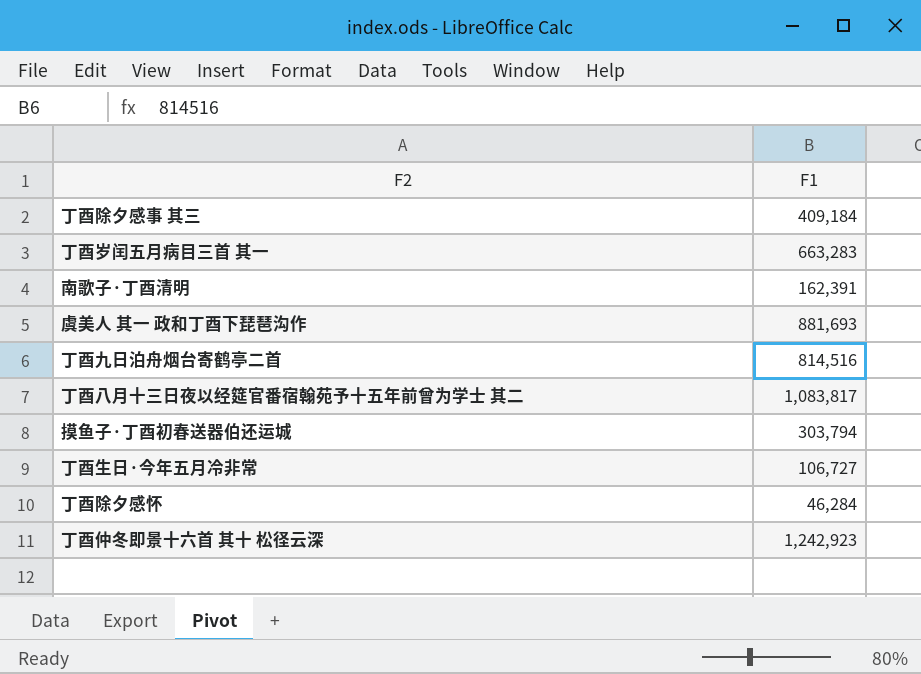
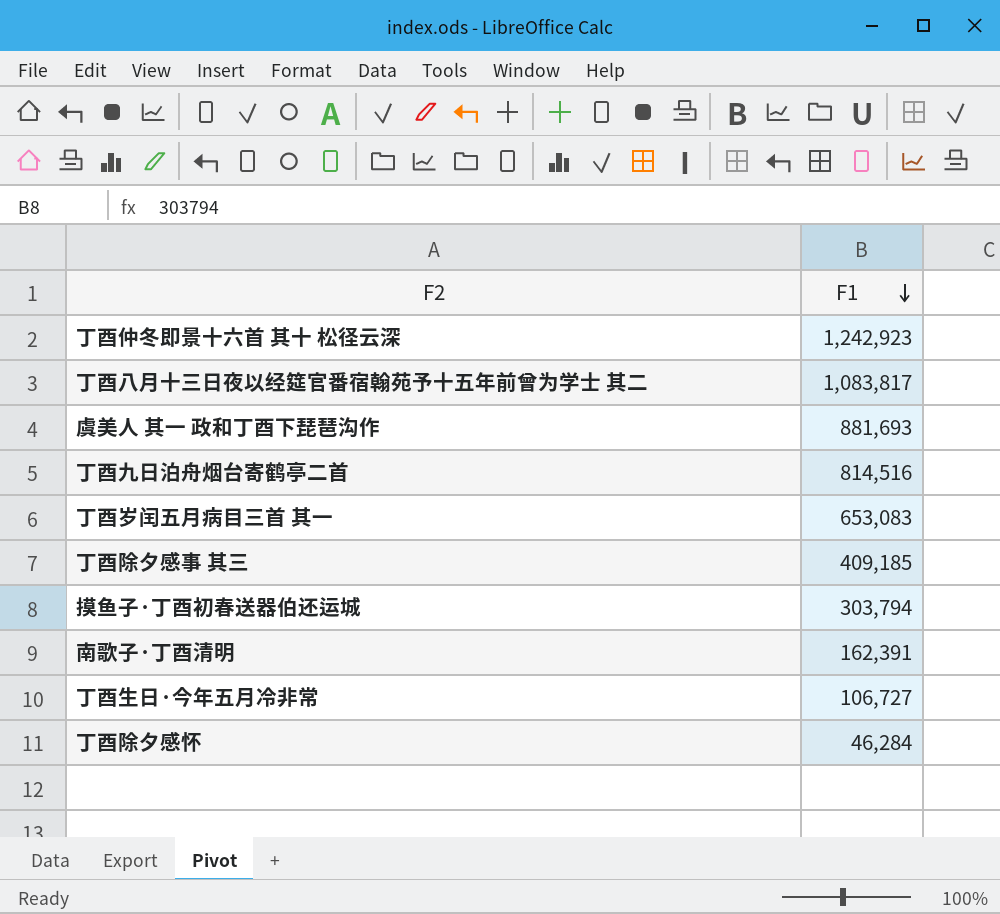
row order: none -> F1 descending
丁酉岁闰五月病目三首 其一 | F1: 663,283 -> 653,083
丁酉除夕感事 其三 | F1: 409,184 -> 409,185

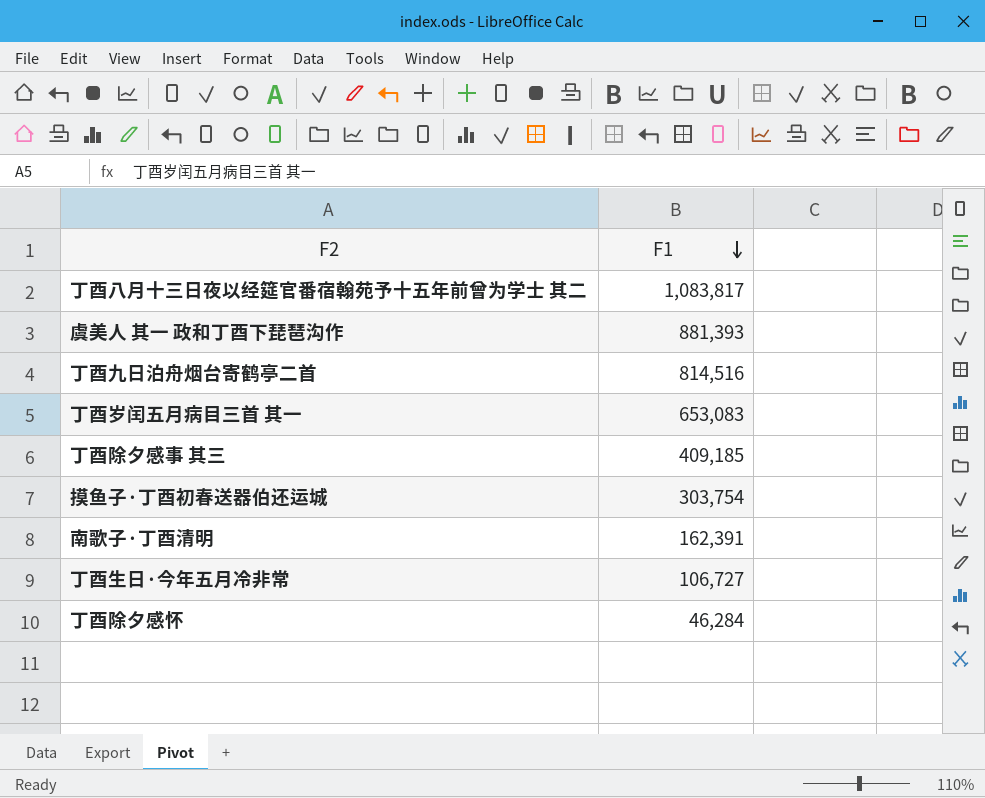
row 丁酉仲冬即景十六首 其十 松径云深: 1,242,923 -> none
虞美人 其一 政和丁酉下琵琶沟作 | F1: 881,693 -> 881,393
摸鱼子·丁酉初春送器伯还运城 | F1: 303,794 -> 303,754

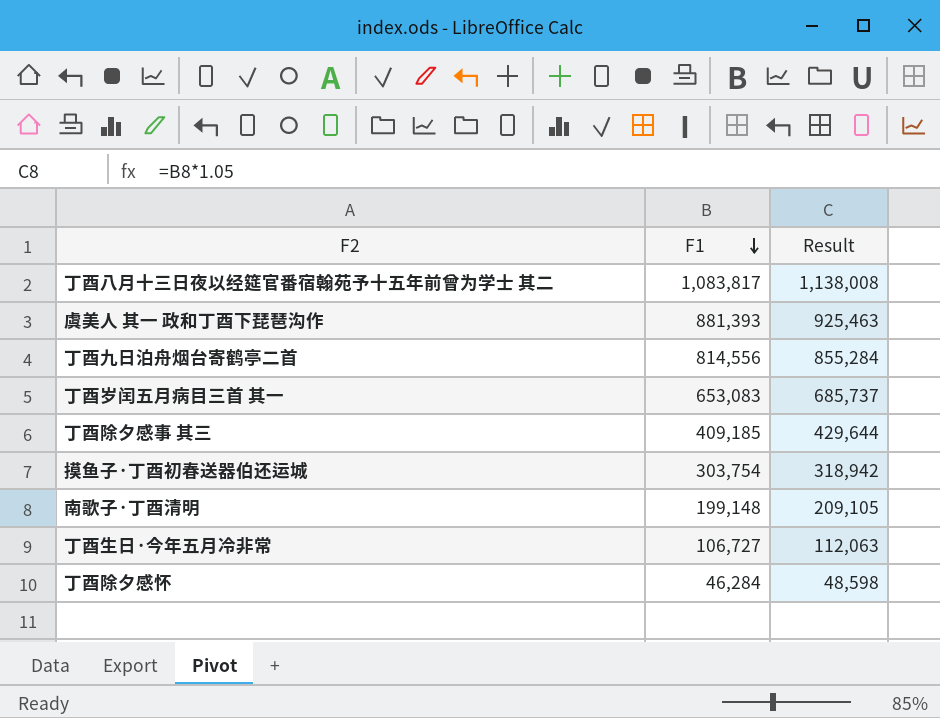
column Result | formula: none -> [F1] * 1.05
丁酉九日泊舟烟台寄鹤亭二首 | F1: 814,516 -> 814,556
南歌子·丁酉清明 | F1: 162,391 -> 199,148

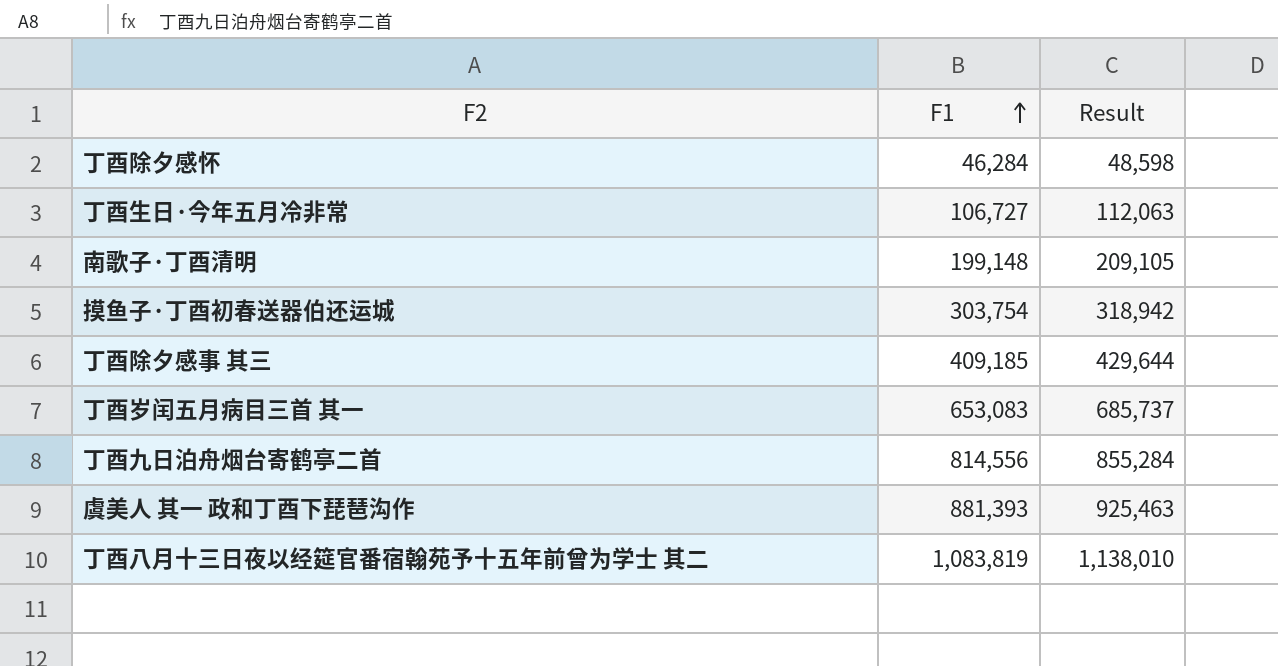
row order: F1 descending -> F1 ascending
丁酉八月十三日夜以经筵官番宿翰苑予十五年前曾为学士 其二 | F1: 1,083,817 -> 1,083,819
丁酉八月十三日夜以经筵官番宿翰苑予十五年前曾为学士 其二 | Result: 1,138,008 -> 1,138,010

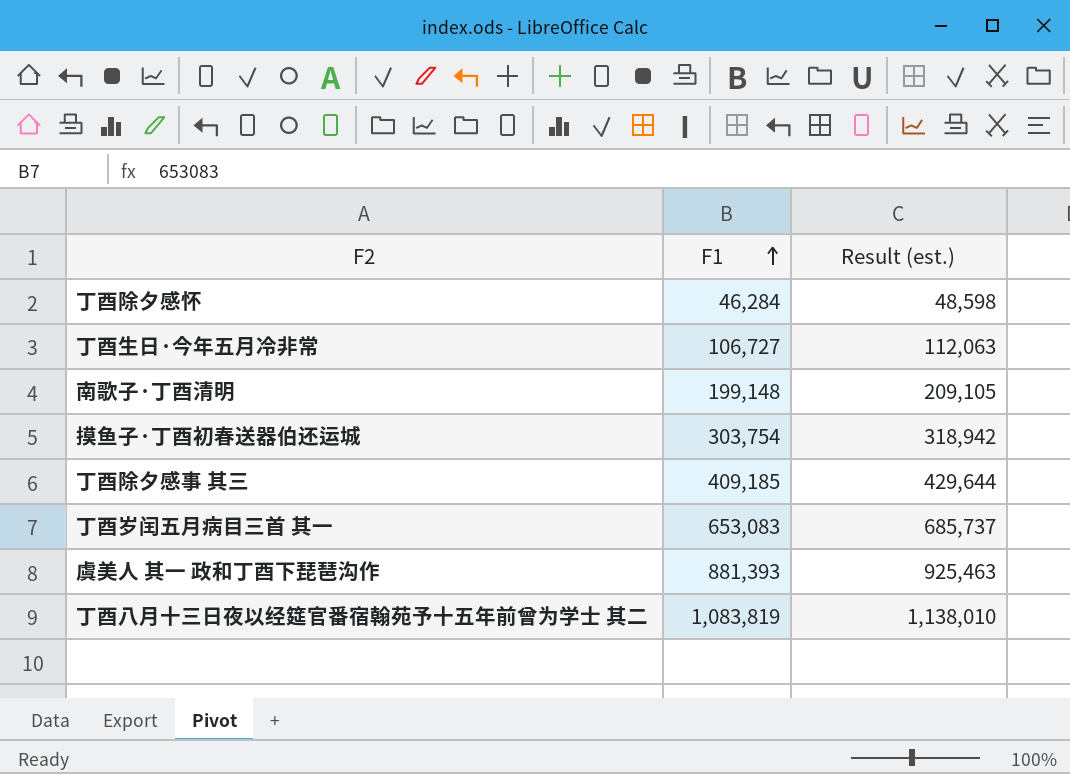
column name: Result -> Result (est.)
row 丁酉九日泊舟烟台寄鹤亭二首: 814,556 | 855,284 -> none

